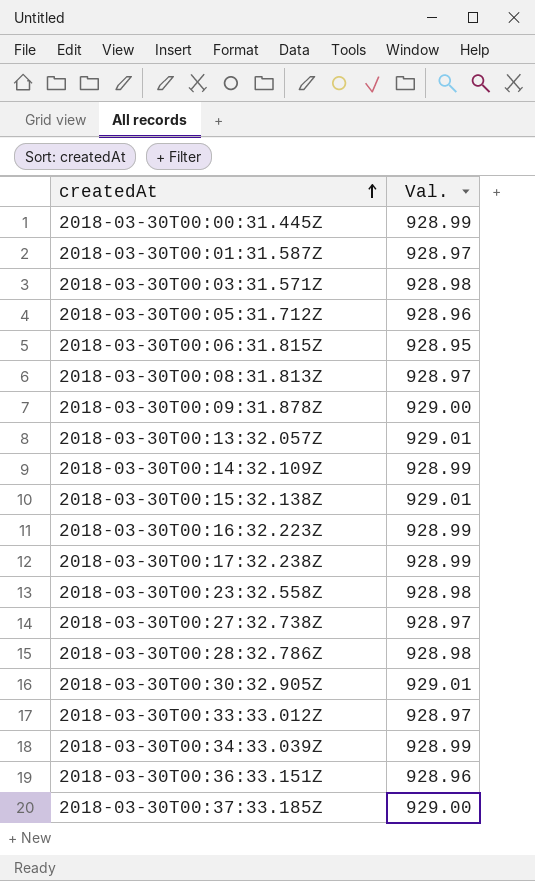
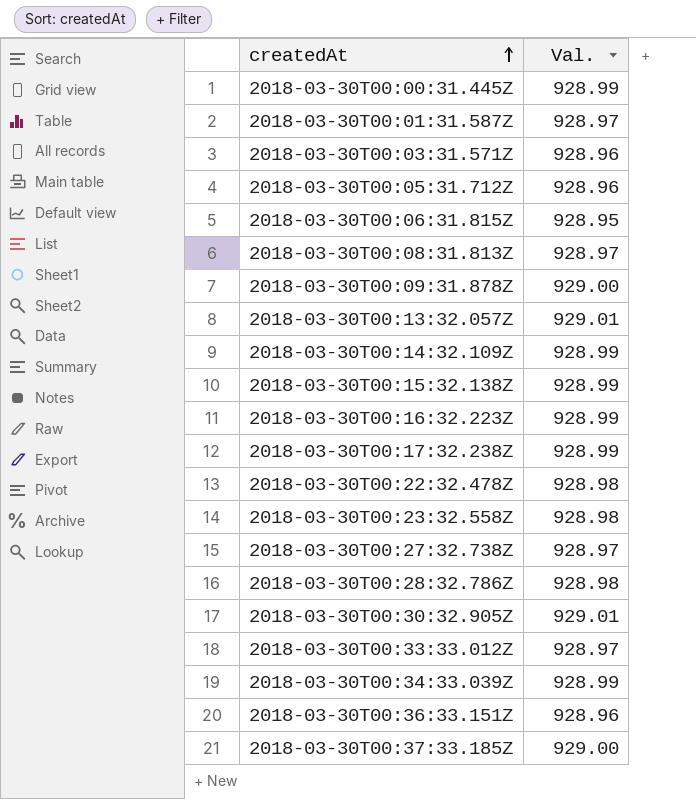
2018-03-30T00:03:31.571Z | Val.: 928.98 -> 928.96
2018-03-30T00:15:32.138Z | Val.: 929.01 -> 928.99
row 2018-03-30T00:22:32.478Z: none -> 928.98

